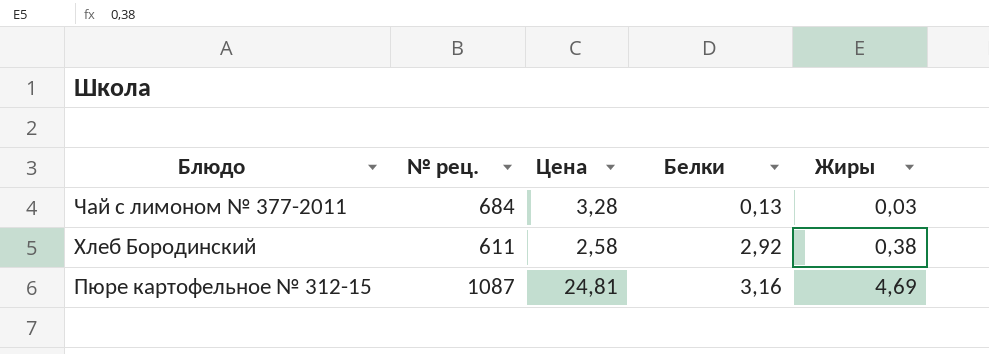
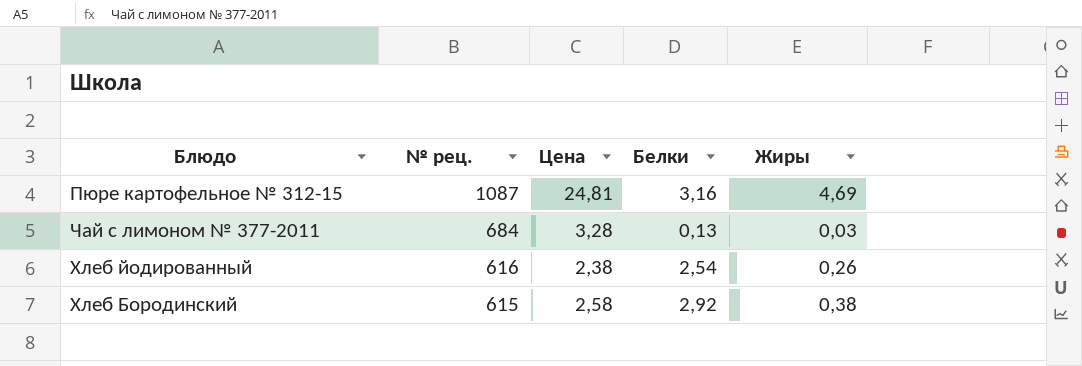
row order: Блюдо descending -> № рец. descending
row Хлеб йодированный: none -> 616 | 2,38 | 2,54 | 0,26
Хлеб Бородинский | № рец.: 611 -> 615

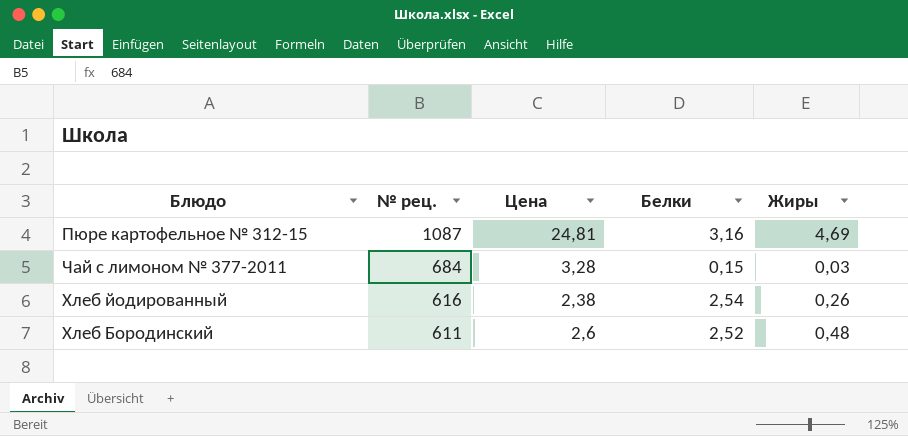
Чай с лимоном № 377-2011 | Белки: 0,13 -> 0,15
Хлеб Бородинский | № рец.: 615 -> 611
Хлеб Бородинский | Цена: 2,58 -> 2,6
Хлеб Бородинский | Белки: 2,92 -> 2,52
Хлеб Бородинский | Жиры: 0,38 -> 0,48

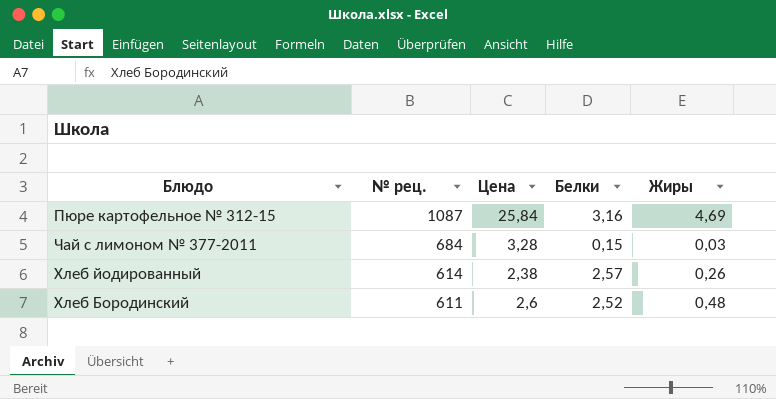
Пюре картофельное № 312-15 | Цена: 24,81 -> 25,84
Хлеб йодированный | № рец.: 616 -> 614
Хлеб йодированный | Белки: 2,54 -> 2,57

